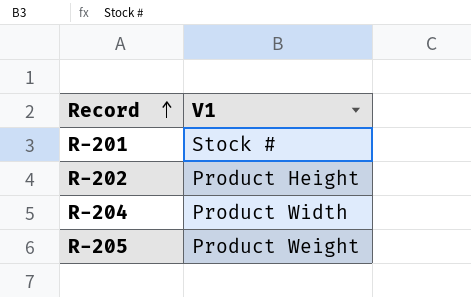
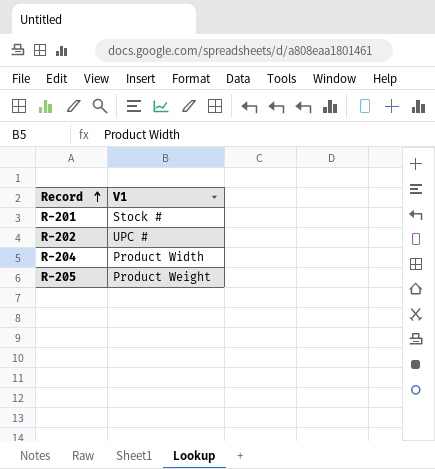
R-202 | V1: Product Height -> UPC #

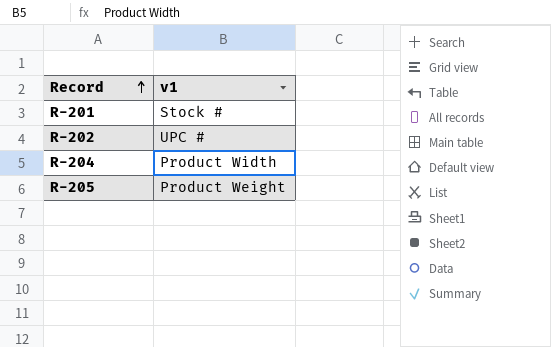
column name: V1 -> v1

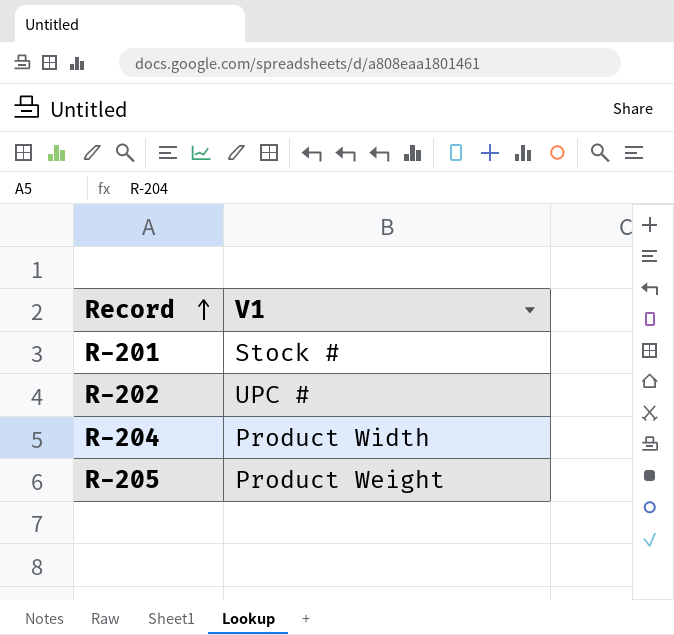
column name: v1 -> V1

